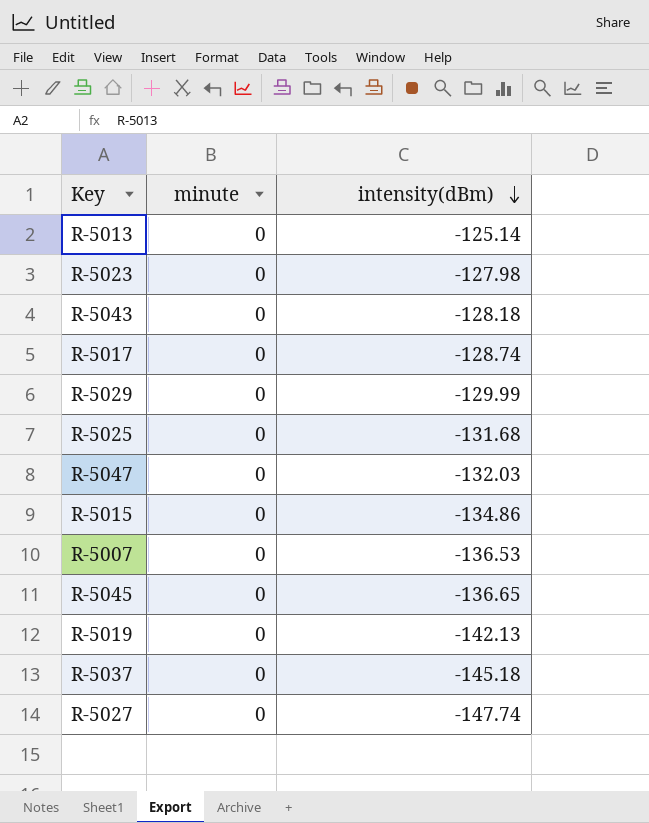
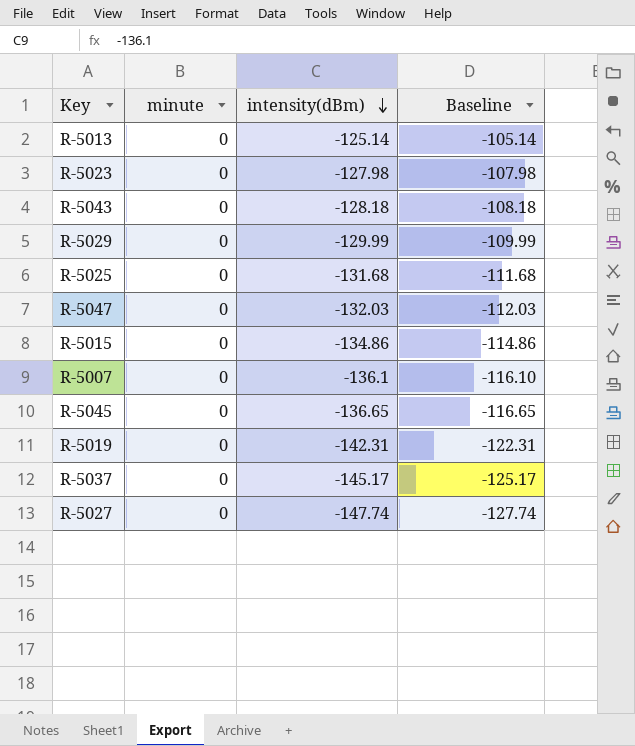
column Baseline | formula: none -> [intensity(dBm)] + 20
row R-5017: 0 | -128.74 -> none
R-5007 | intensity(dBm): -136.53 -> -136.1
R-5019 | intensity(dBm): -142.13 -> -142.31
R-5037 | intensity(dBm): -145.18 -> -145.17

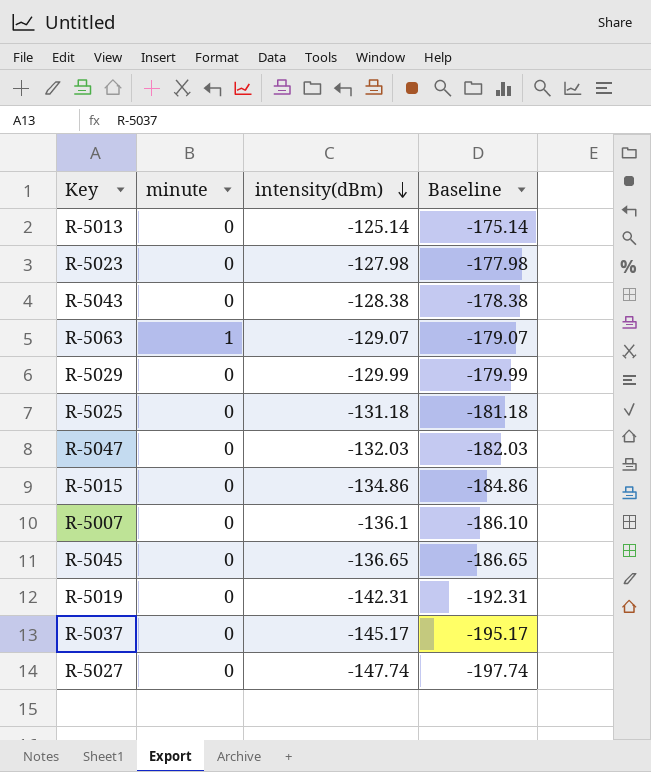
column Baseline | formula: [intensity(dBm)] + 20 -> [intensity(dBm)] - 50
R-5043 | intensity(dBm): -128.18 -> -128.38
row R-5063: none -> 1 | -129.07 | -179.07
R-5025 | intensity(dBm): -131.68 -> -131.18

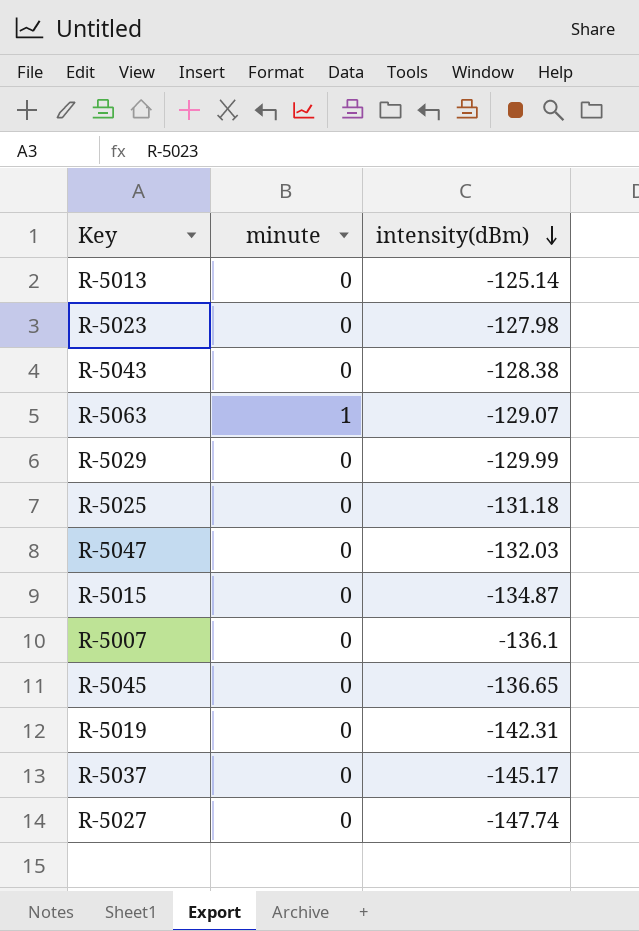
column Baseline | formula: [intensity(dBm)] - 50 -> none
R-5015 | intensity(dBm): -134.86 -> -134.87

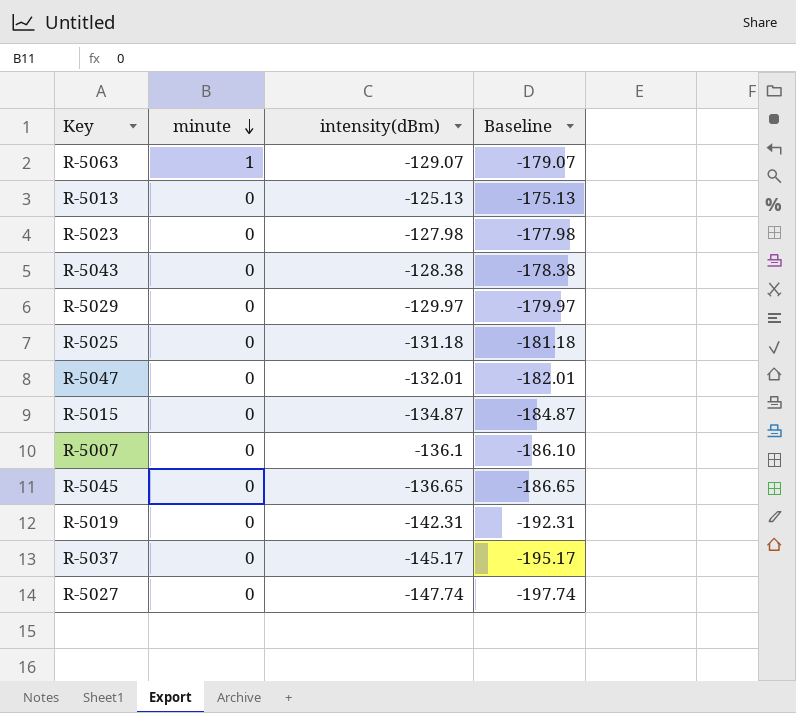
row order: intensity(dBm) descending -> minute descending
column Baseline | formula: none -> [intensity(dBm)] - 50
R-5013 | intensity(dBm): -125.14 -> -125.13
R-5029 | intensity(dBm): -129.99 -> -129.97
R-5047 | intensity(dBm): -132.03 -> -132.01

